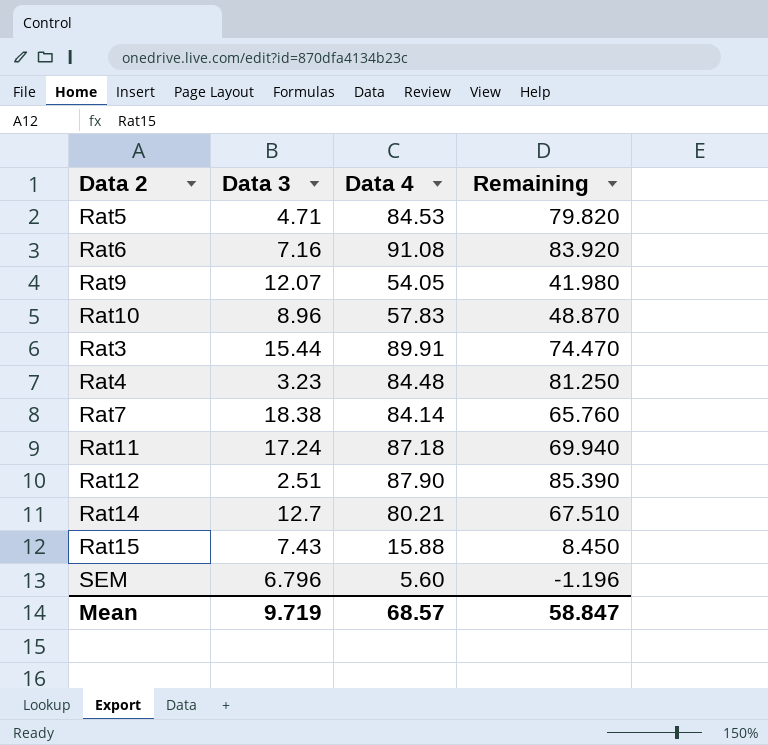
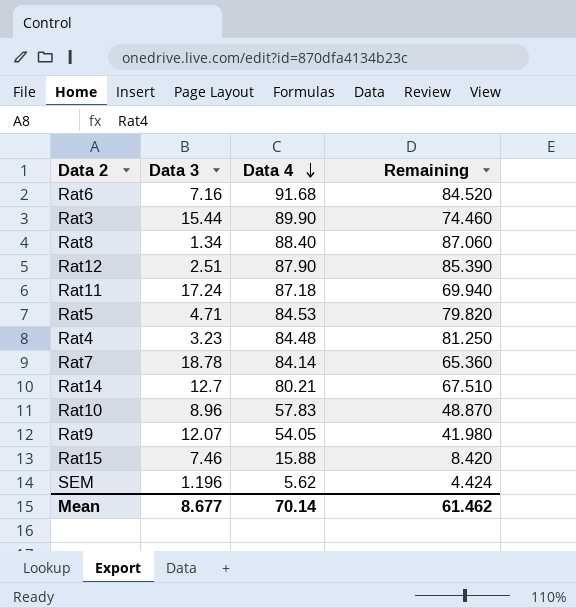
row order: none -> Data 4 descending
Rat6 | Data 4: 91.08 -> 91.68
Rat6 | Remaining: 83.920 -> 84.520
Rat3 | Data 4: 89.91 -> 89.90
Rat3 | Remaining: 74.470 -> 74.460
row Rat8: none -> 1.34 | 88.40 | 87.060
Rat7 | Data 3: 18.38 -> 18.78
Rat7 | Remaining: 65.760 -> 65.360
Rat15 | Data 3: 7.43 -> 7.46
Rat15 | Remaining: 8.450 -> 8.420
SEM | Data 3: 6.796 -> 1.196
SEM | Data 4: 5.60 -> 5.62
SEM | Remaining: -1.196 -> 4.424
Mean | Data 3: 9.719 -> 8.677
Mean | Data 4: 68.57 -> 70.14
Mean | Remaining: 58.847 -> 61.462

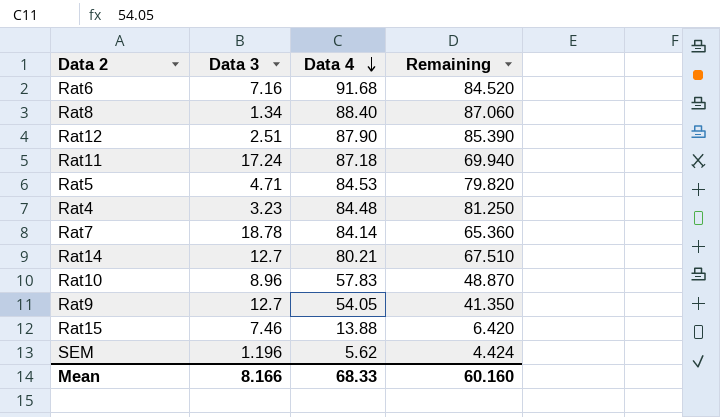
row Rat3: 15.44 | 89.90 | 74.460 -> none
Rat9 | Data 3: 12.07 -> 12.7
Rat9 | Remaining: 41.980 -> 41.350
Rat15 | Data 4: 15.88 -> 13.88
Rat15 | Remaining: 8.420 -> 6.420
Mean | Data 3: 8.677 -> 8.166
Mean | Data 4: 70.14 -> 68.33
Mean | Remaining: 61.462 -> 60.160

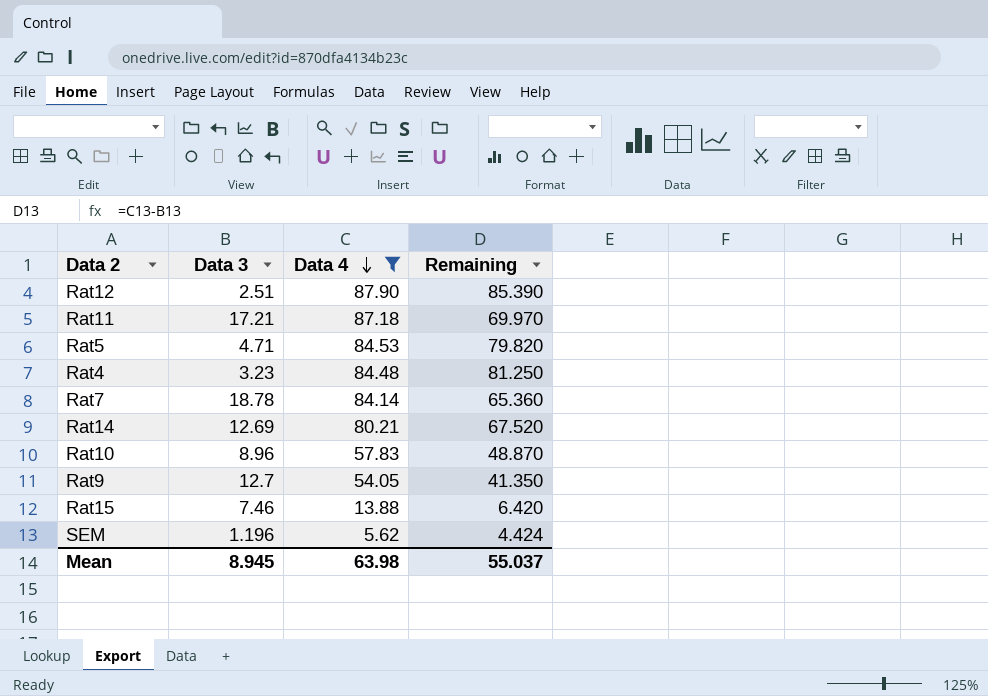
filter: none -> Data 4 <= 87.90
Rat11 | Data 3: 17.24 -> 17.21
Rat11 | Remaining: 69.940 -> 69.970
Rat14 | Data 3: 12.7 -> 12.69
Rat14 | Remaining: 67.510 -> 67.520
Mean | Data 3: 8.166 -> 8.945
Mean | Data 4: 68.33 -> 63.98
Mean | Remaining: 60.160 -> 55.037

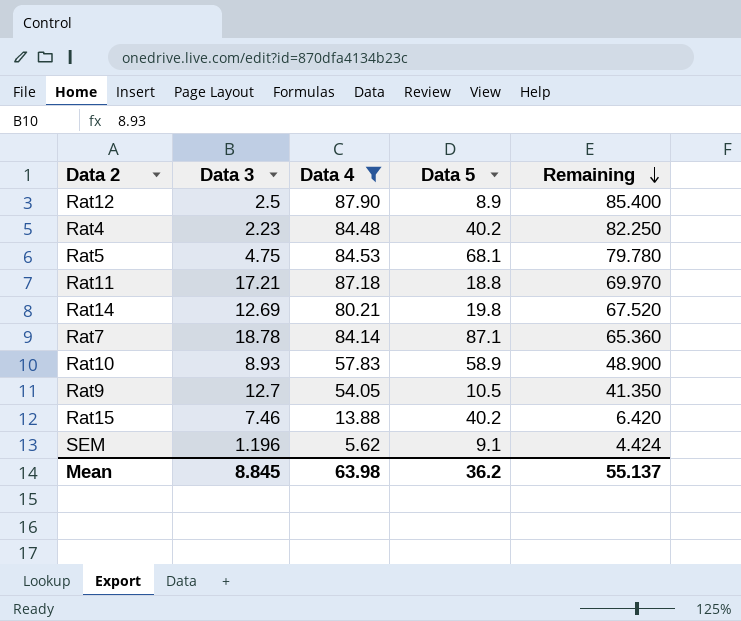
row order: Data 4 descending -> Remaining descending
column Data 5 | position: none -> 4
Rat12 | Data 3: 2.51 -> 2.5
Rat12 | Remaining: 85.390 -> 85.400
Rat4 | Data 3: 3.23 -> 2.23
Rat4 | Remaining: 81.250 -> 82.250
Rat5 | Data 3: 4.71 -> 4.75
Rat5 | Remaining: 79.820 -> 79.780
Rat10 | Data 3: 8.96 -> 8.93
Rat10 | Remaining: 48.870 -> 48.900
Mean | Data 3: 8.945 -> 8.845
Mean | Remaining: 55.037 -> 55.137

